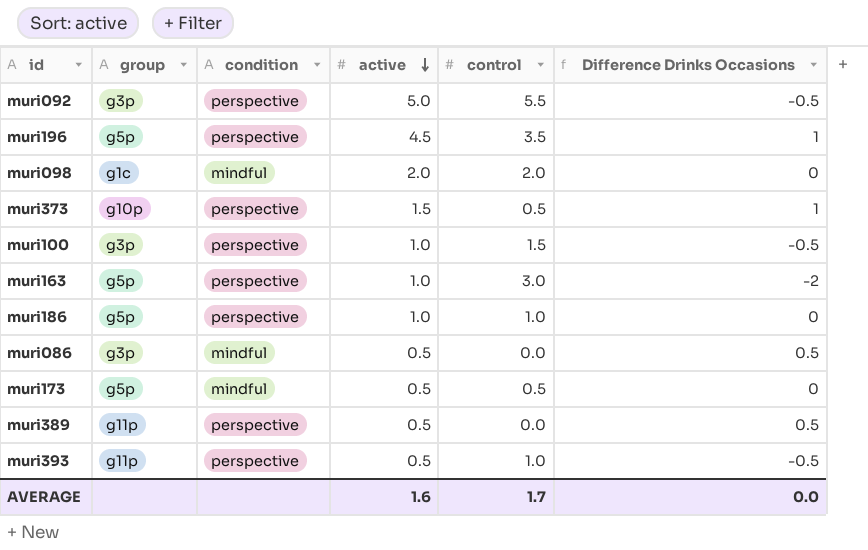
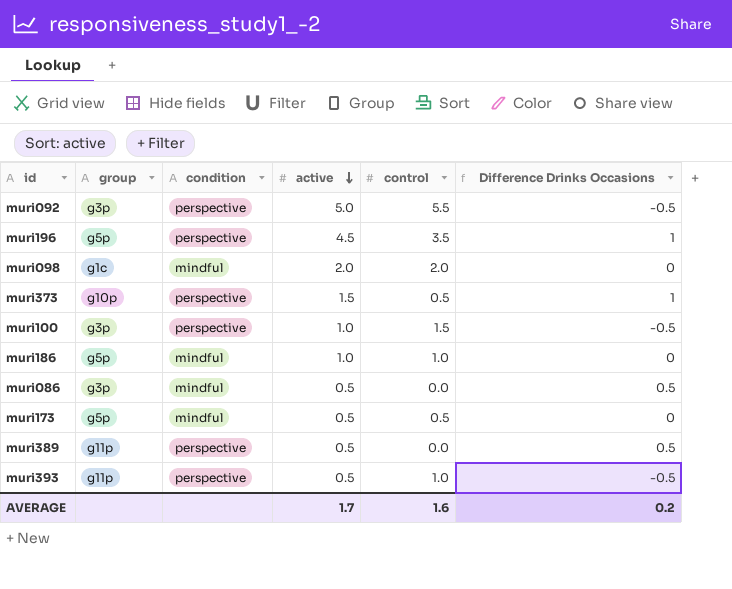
row muri163: g5p | perspective | 1.0 | 3.0 | -2 -> none
muri186 | condition: perspective -> mindful
AVERAGE | active: 1.6 -> 1.7
AVERAGE | control: 1.7 -> 1.6
AVERAGE | Difference Drinks Occasions: 0.0 -> 0.2

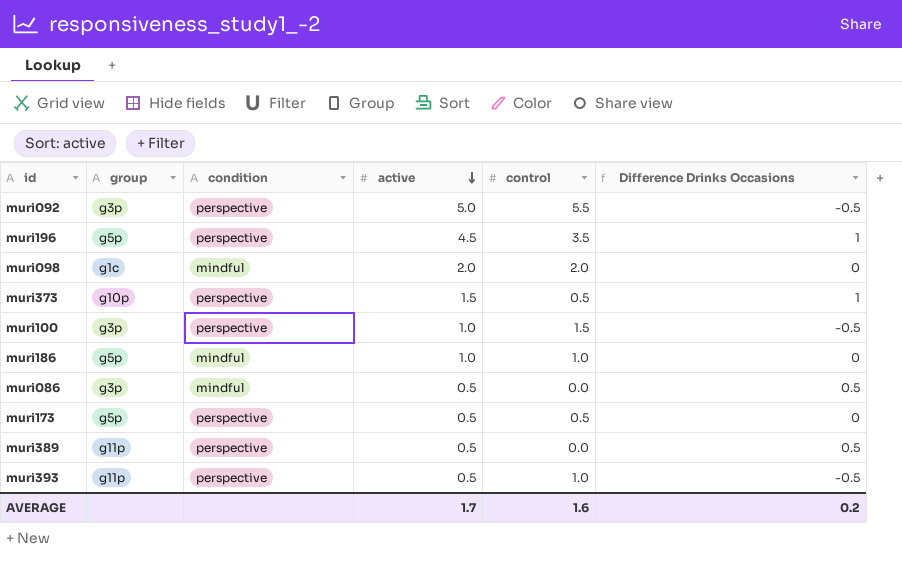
muri173 | condition: mindful -> perspective

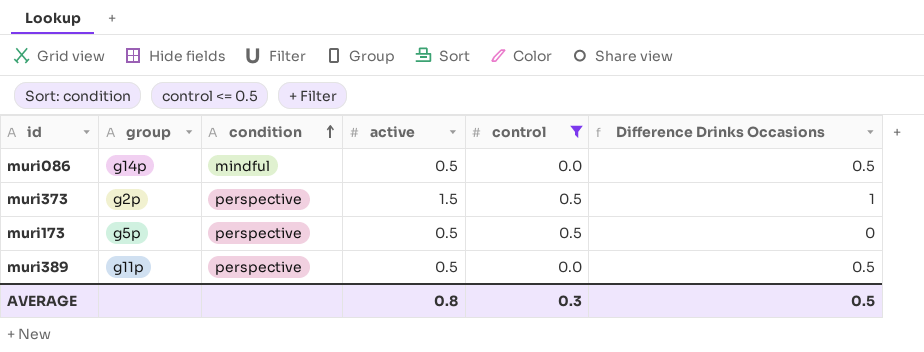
filter: none -> control <= 0.5
row order: active descending -> condition ascending
muri086 | group: g3p -> g14p
muri373 | group: g10p -> g2p
AVERAGE | active: 1.7 -> 0.8
AVERAGE | control: 1.6 -> 0.3
AVERAGE | Difference Drinks Occasions: 0.2 -> 0.5

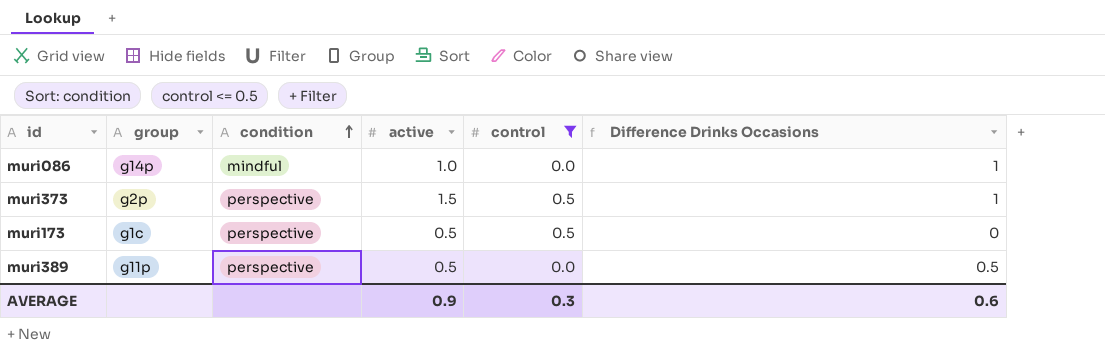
muri086 | active: 0.5 -> 1.0
muri086 | Difference Drinks Occasions: 0.5 -> 1
muri173 | group: g5p -> g1c
AVERAGE | active: 0.8 -> 0.9
AVERAGE | Difference Drinks Occasions: 0.5 -> 0.6

